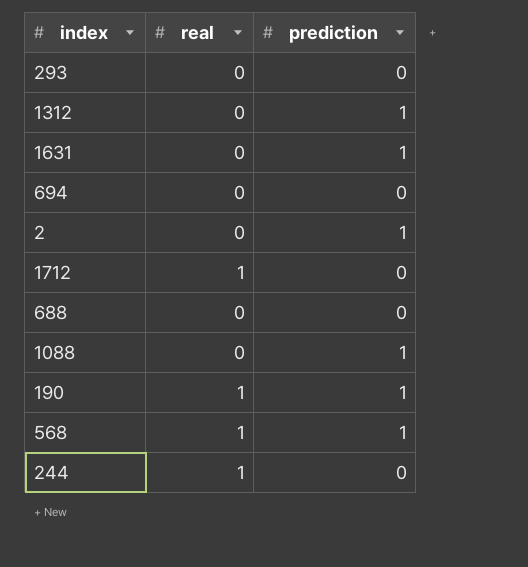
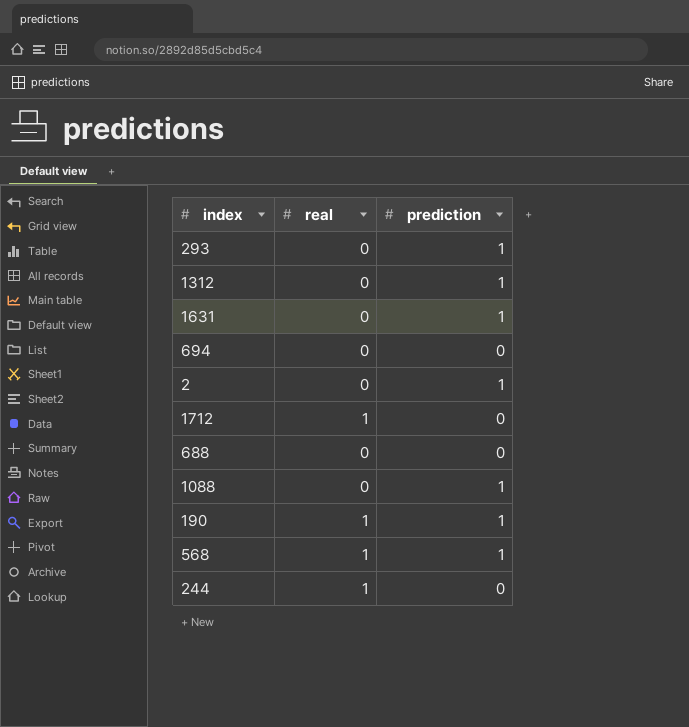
293 | prediction: 0 -> 1

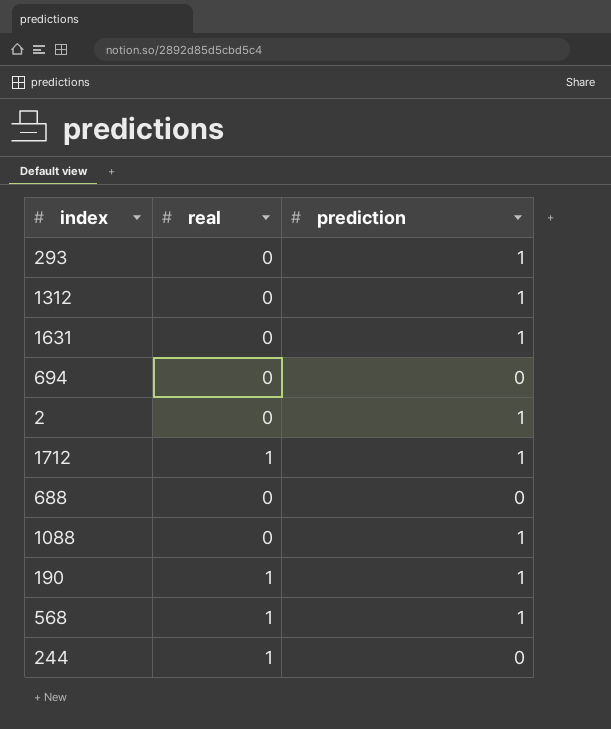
1712 | prediction: 0 -> 1

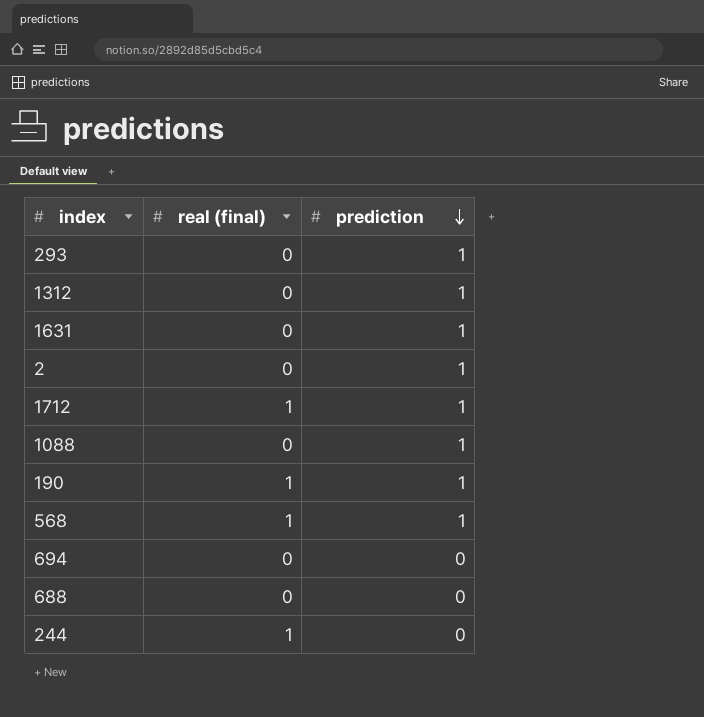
row order: none -> prediction descending
column name: real -> real (final)

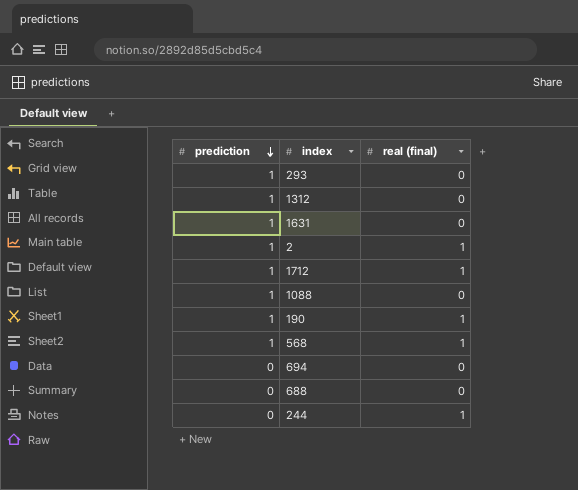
column prediction | position: 3 -> 1
2 | real (final): 0 -> 1

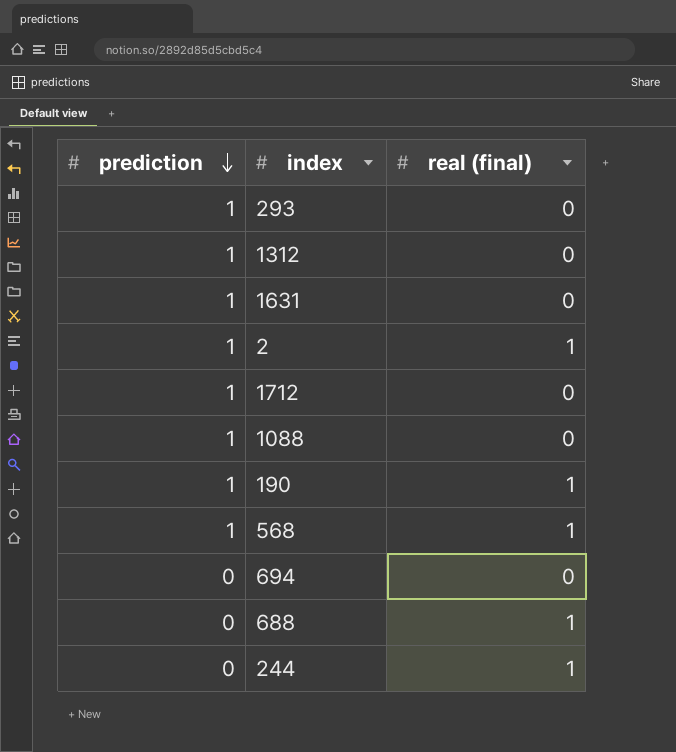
1712 | real (final): 1 -> 0
688 | real (final): 0 -> 1

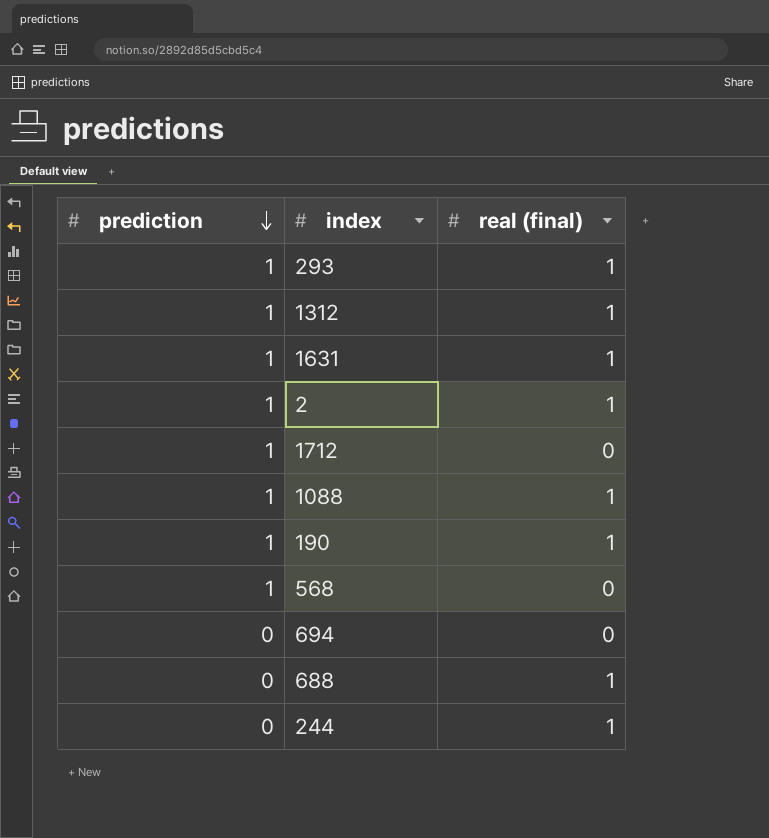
293 | real (final): 0 -> 1
1312 | real (final): 0 -> 1
1631 | real (final): 0 -> 1
1088 | real (final): 0 -> 1
568 | real (final): 1 -> 0

